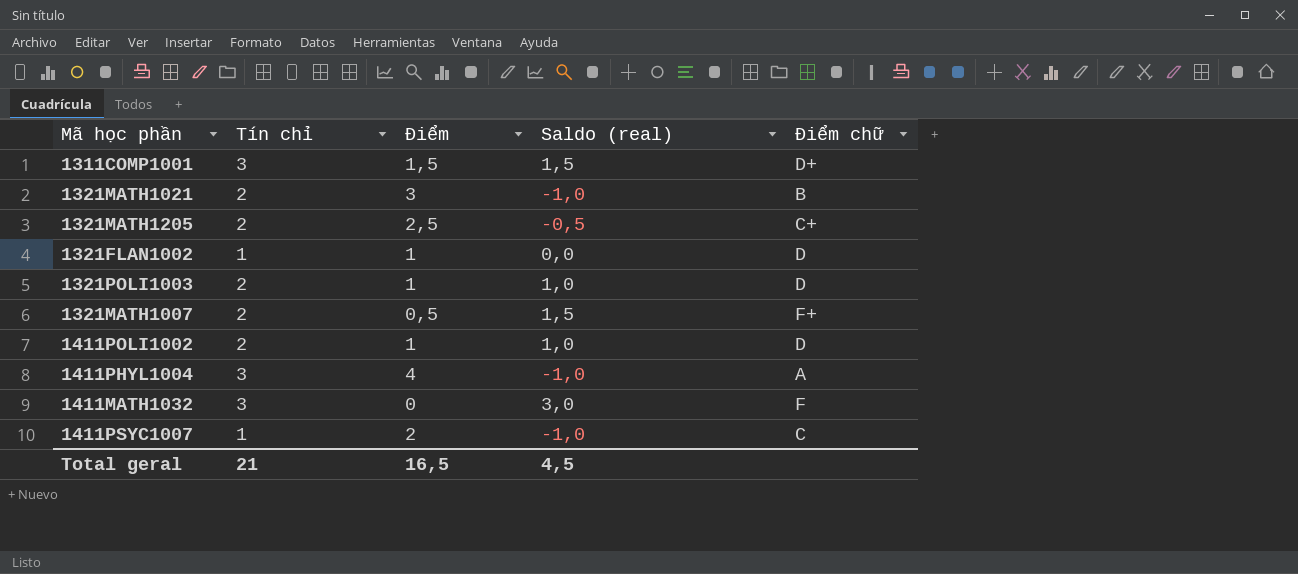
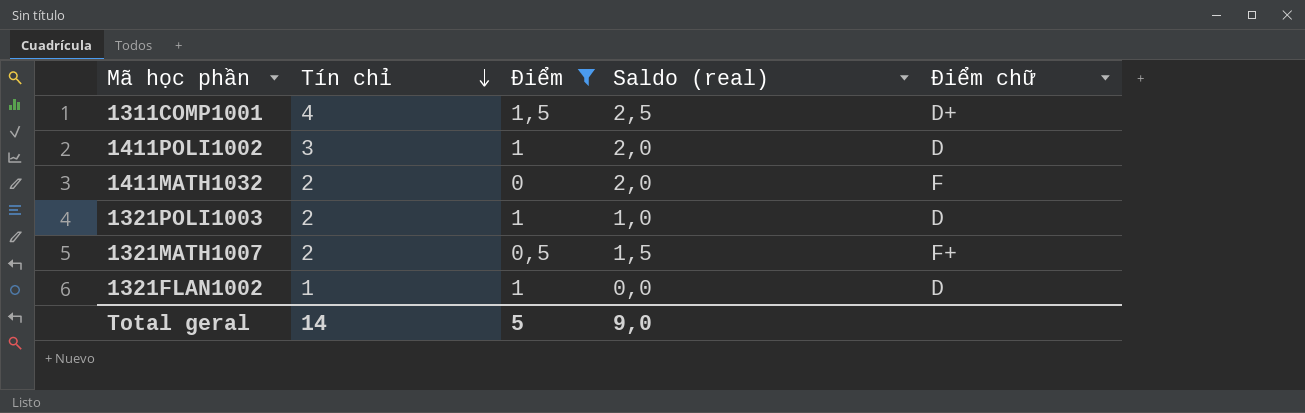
filter: none -> Điểm <= 1,5
row order: none -> Tín chỉ descending
1311COMP1001 | Tín chỉ: 3 -> 4
1311COMP1001 | Saldo (real): 1,5 -> 2,5
1411POLI1002 | Tín chỉ: 2 -> 3
1411POLI1002 | Saldo (real): 1,0 -> 2,0
1411MATH1032 | Tín chỉ: 3 -> 2
1411MATH1032 | Saldo (real): 3,0 -> 2,0
Total geral | Tín chỉ: 21 -> 14
Total geral | Điểm: 16,5 -> 5
Total geral | Saldo (real): 4,5 -> 9,0

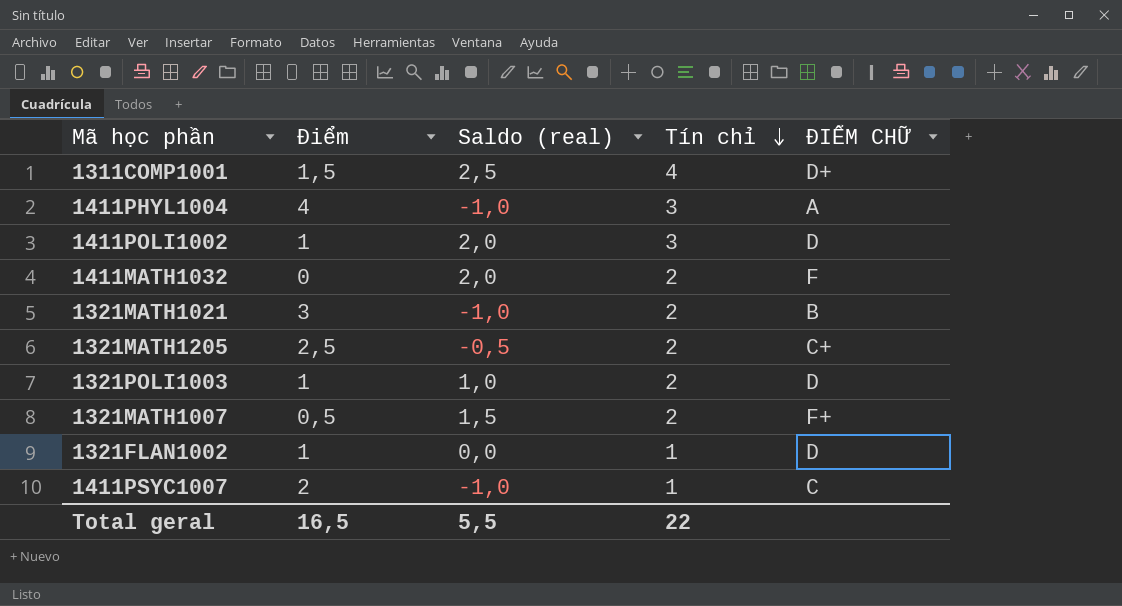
filter: Điểm <= 1,5 -> none
column Tín chỉ | position: 2 -> 4
column name: Điểm chữ -> ĐIỂM CHỮ
Total geral | Điểm: 5 -> 16,5
Total geral | Saldo (real): 9,0 -> 5,5
Total geral | Tín chỉ: 14 -> 22

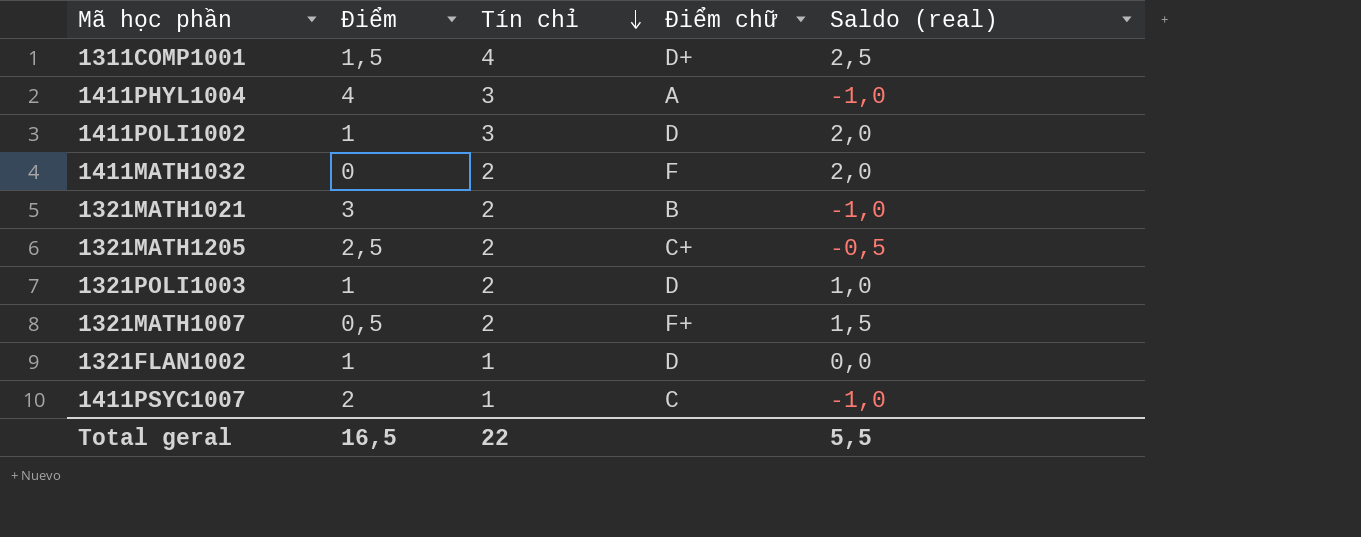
column name: ĐIỂM CHỮ -> Điểm chữ
column Saldo (real) | position: 3 -> 5

